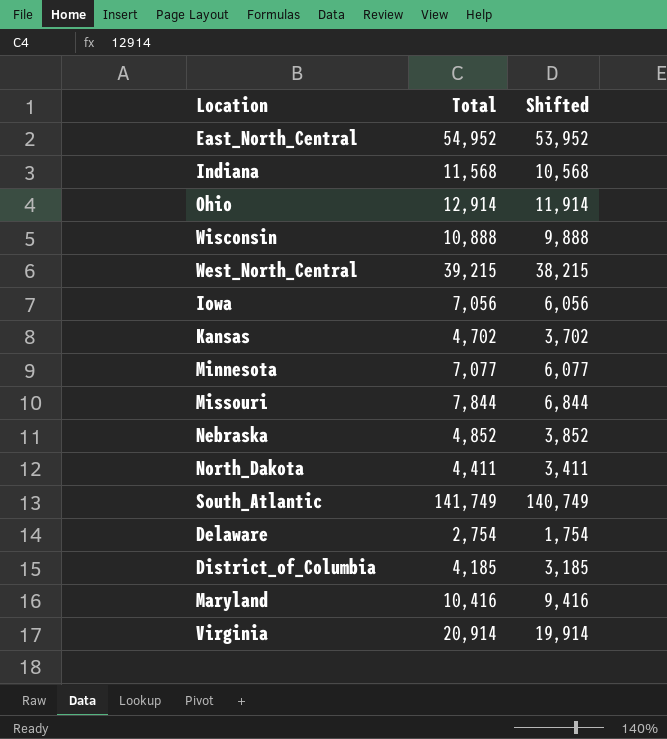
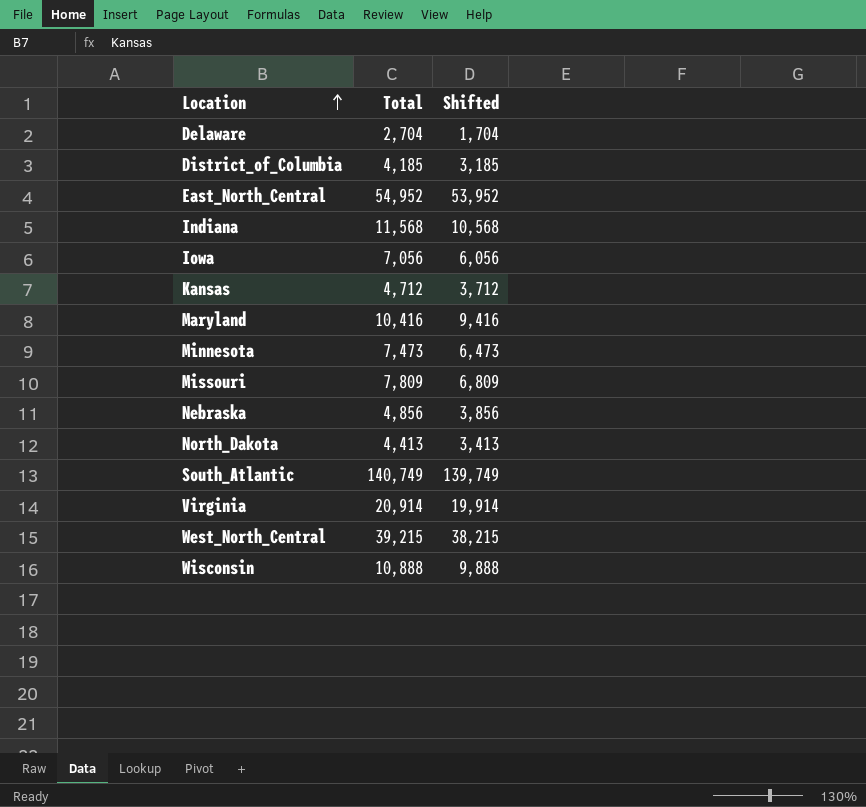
row order: none -> Location ascending
row Ohio: 12,914 | 11,914 -> none
Delaware | Total: 2,754 -> 2,704
Delaware | Shifted: 1,754 -> 1,704
Kansas | Total: 4,702 -> 4,712
Kansas | Shifted: 3,702 -> 3,712
Minnesota | Total: 7,077 -> 7,473
Minnesota | Shifted: 6,077 -> 6,473
Missouri | Total: 7,844 -> 7,809
Missouri | Shifted: 6,844 -> 6,809
Nebraska | Total: 4,852 -> 4,856
Nebraska | Shifted: 3,852 -> 3,856
North_Dakota | Total: 4,411 -> 4,413
North_Dakota | Shifted: 3,411 -> 3,413
South_Atlantic | Total: 141,749 -> 140,749
South_Atlantic | Shifted: 140,749 -> 139,749

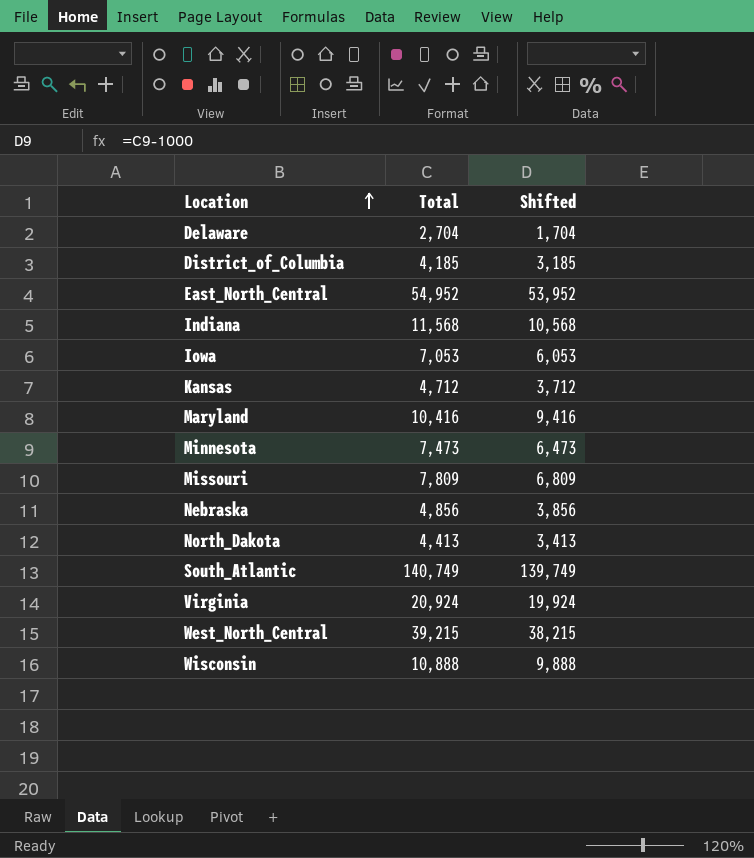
Iowa | Total: 7,056 -> 7,053
Iowa | Shifted: 6,056 -> 6,053
Virginia | Total: 20,914 -> 20,924
Virginia | Shifted: 19,914 -> 19,924

